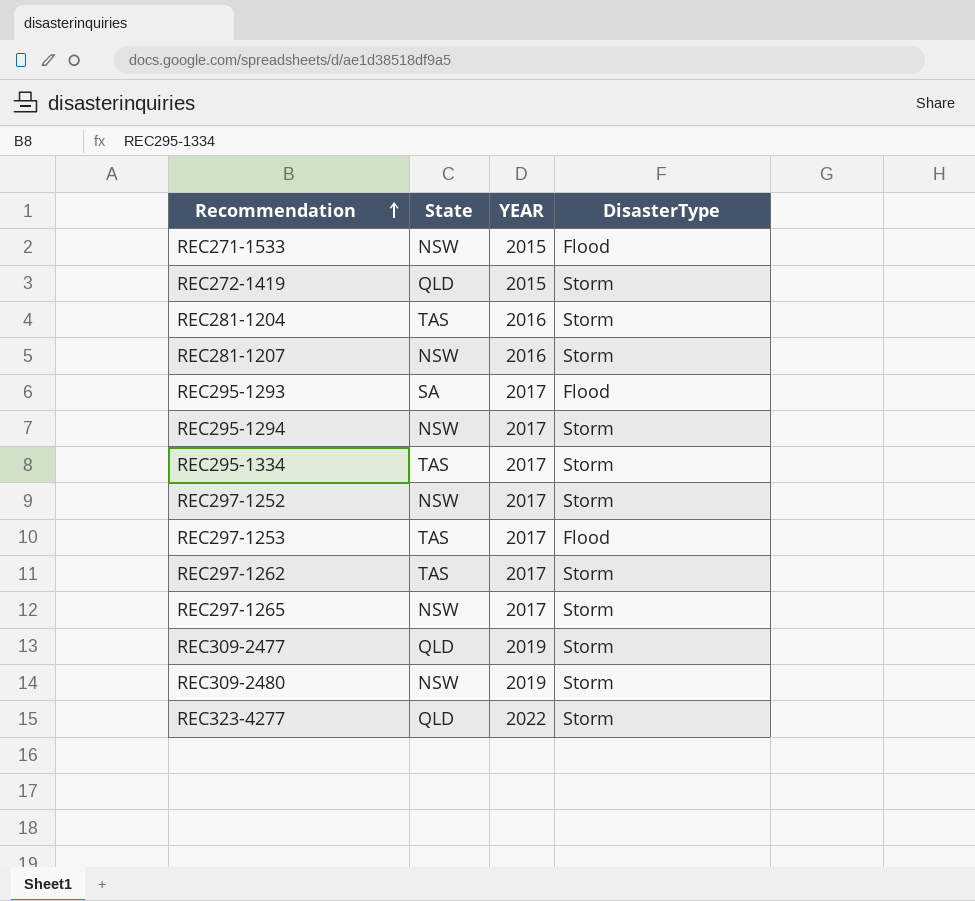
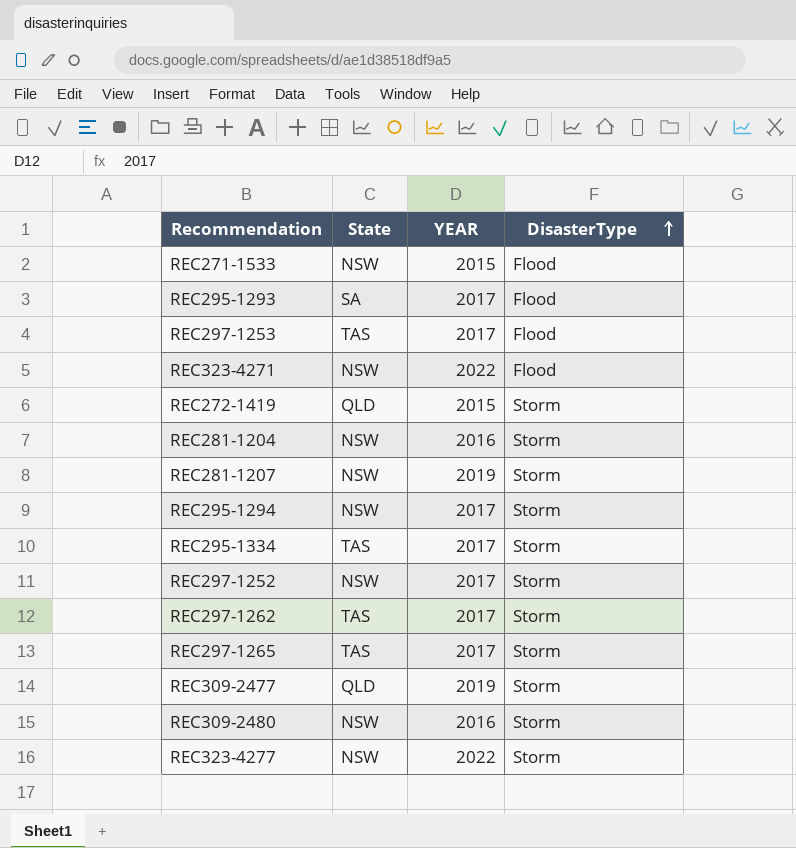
row order: Recommendation ascending -> DisasterType ascending
row REC323-4271: none -> NSW | 2022 | Flood
REC281-1204 | State: TAS -> NSW
REC281-1207 | YEAR: 2016 -> 2019
REC297-1265 | State: NSW -> TAS
REC309-2480 | YEAR: 2019 -> 2016
REC323-4277 | State: QLD -> NSW

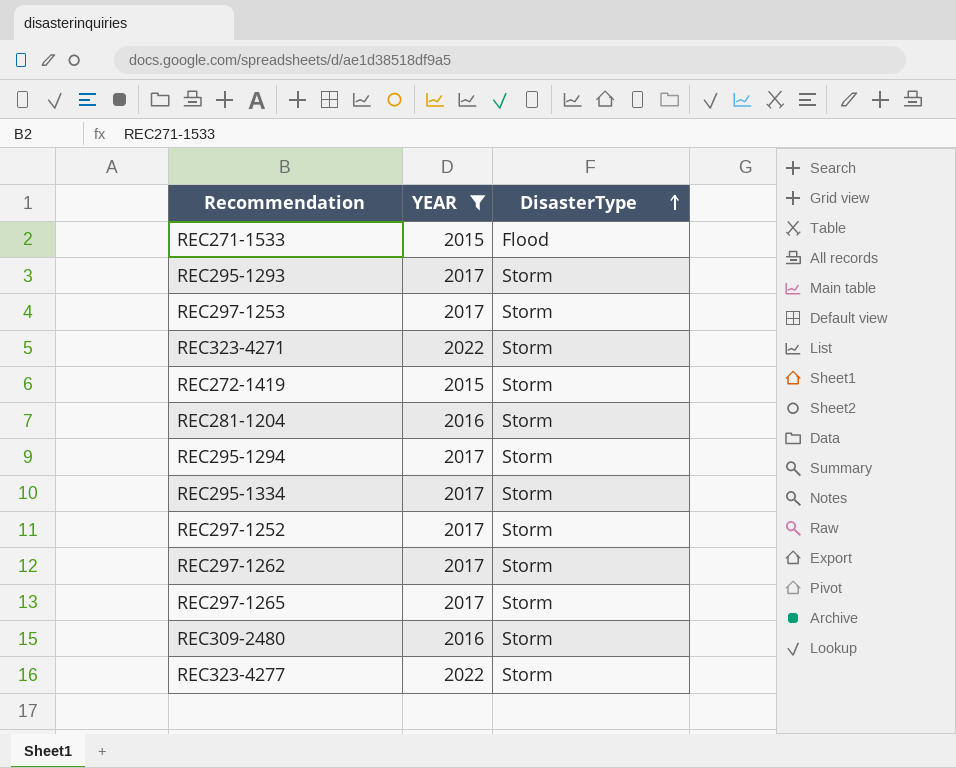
filter: none -> YEAR != 2019
column State | position: 2 -> none
REC295-1293 | DisasterType: Flood -> Storm
REC297-1253 | DisasterType: Flood -> Storm
REC323-4271 | DisasterType: Flood -> Storm

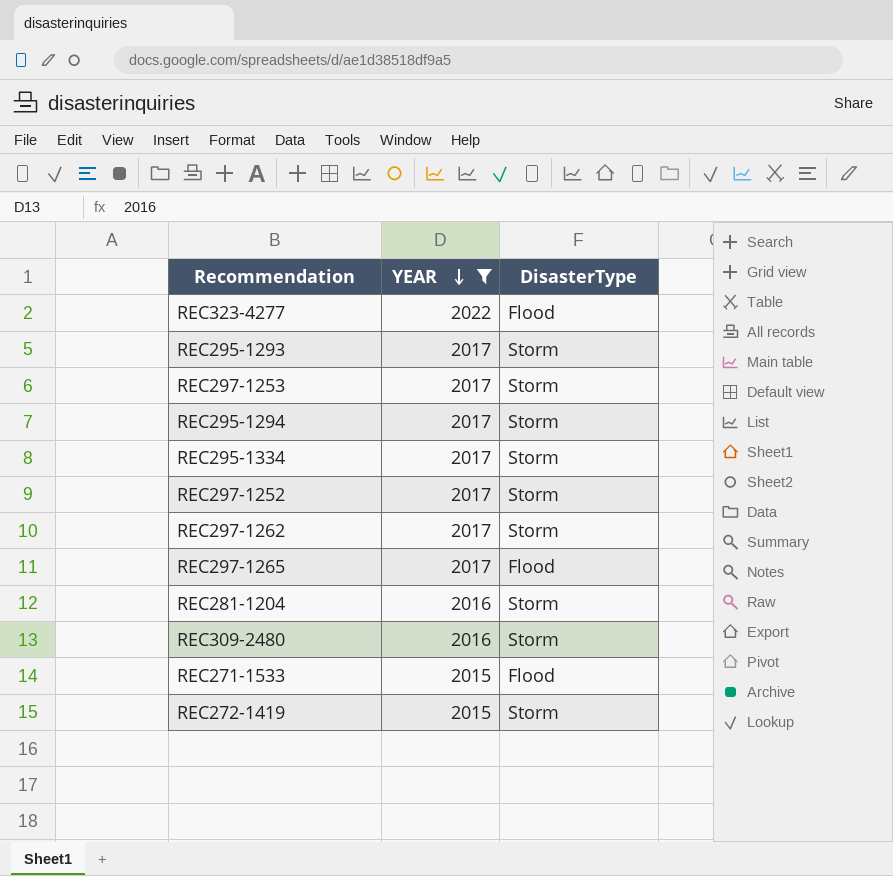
row order: DisasterType ascending -> YEAR descending
row REC323-4271: 2022 | Storm -> none
REC323-4277 | DisasterType: Storm -> Flood
REC297-1265 | DisasterType: Storm -> Flood

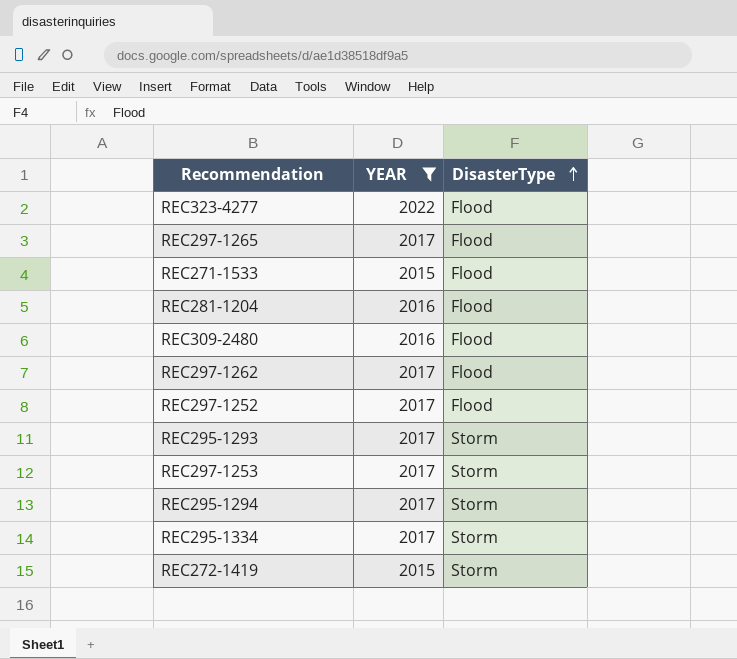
row order: YEAR descending -> DisasterType ascending
REC281-1204 | DisasterType: Storm -> Flood
REC309-2480 | DisasterType: Storm -> Flood
REC297-1262 | DisasterType: Storm -> Flood
REC297-1252 | DisasterType: Storm -> Flood

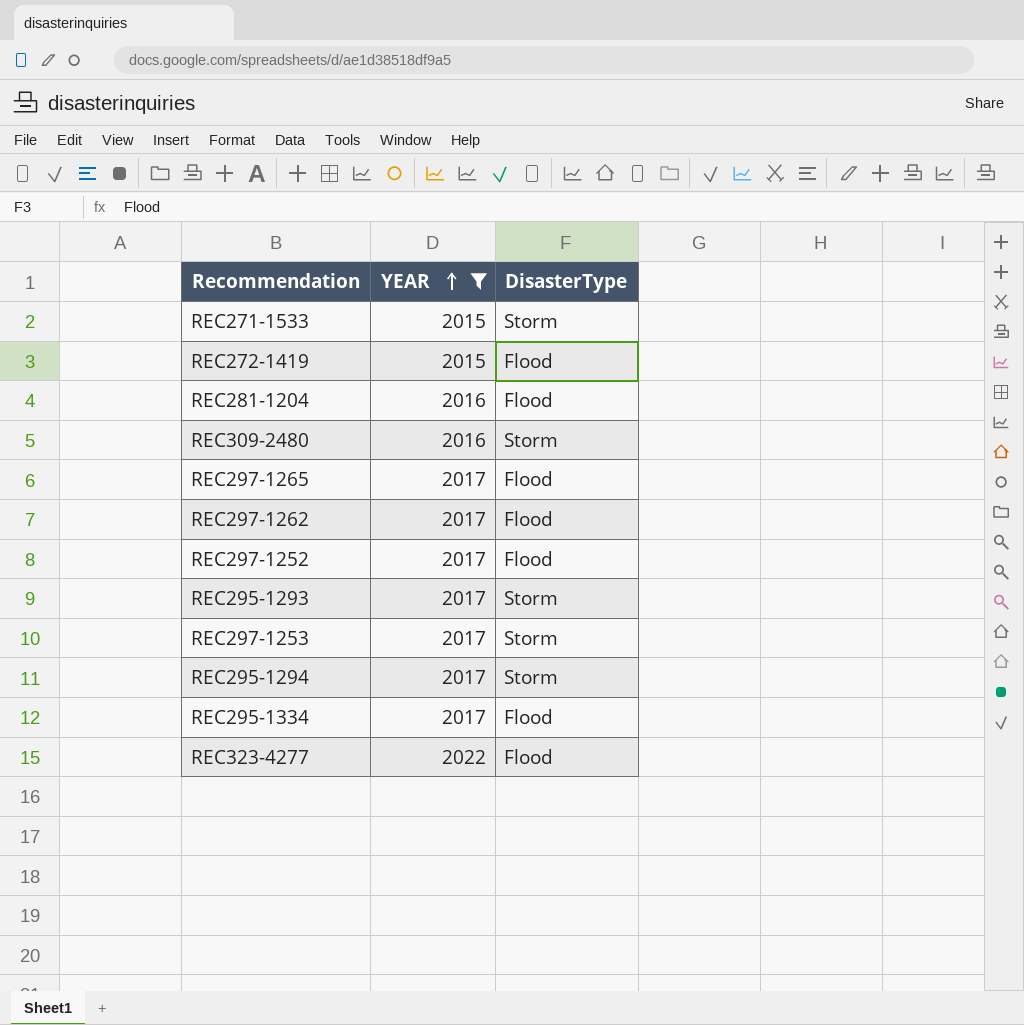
row order: DisasterType ascending -> YEAR ascending
REC271-1533 | DisasterType: Flood -> Storm
REC272-1419 | DisasterType: Storm -> Flood
REC309-2480 | DisasterType: Flood -> Storm
REC295-1334 | DisasterType: Storm -> Flood

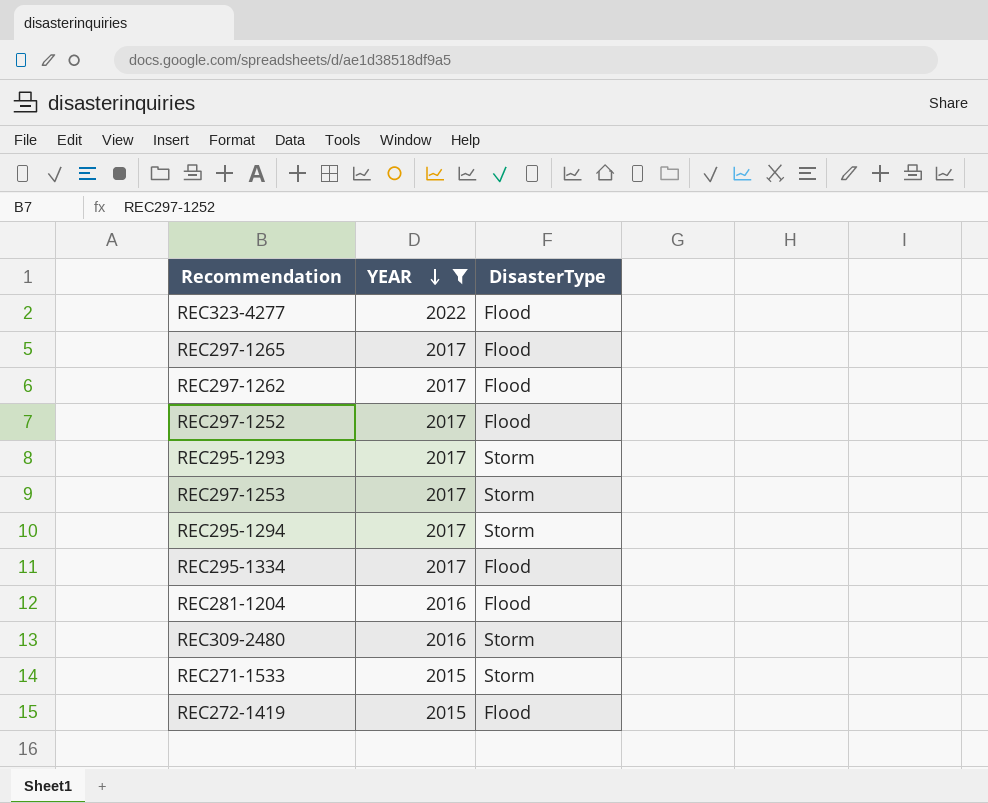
row order: YEAR ascending -> YEAR descending

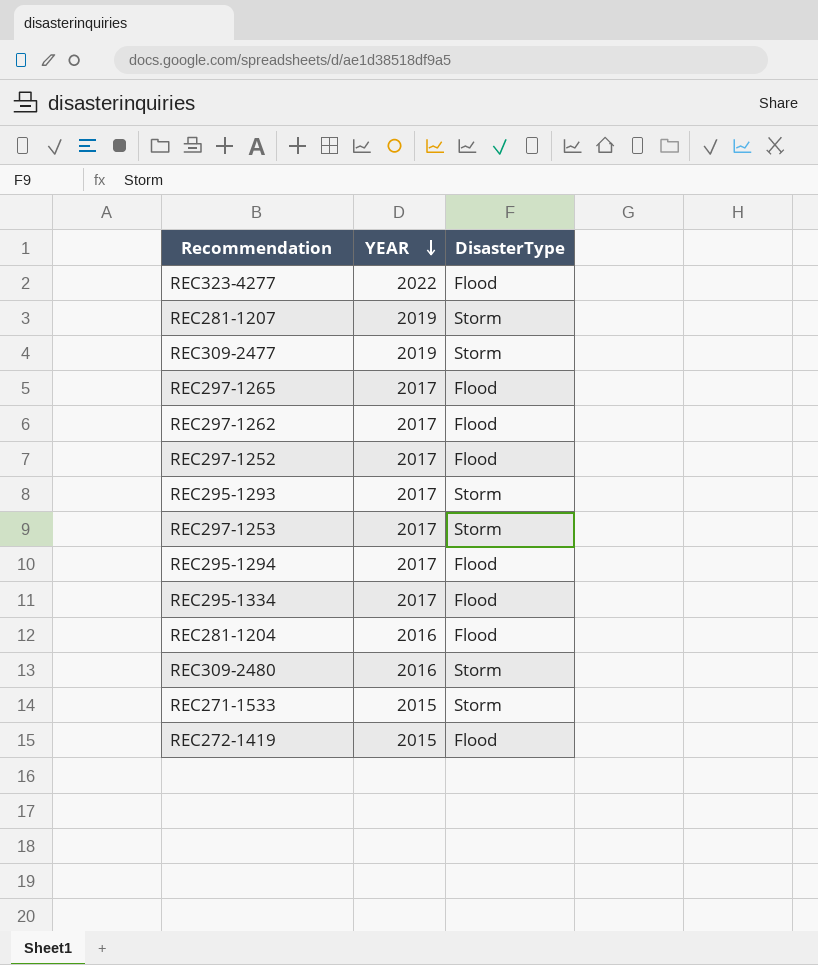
filter: YEAR != 2019 -> none
REC295-1294 | DisasterType: Storm -> Flood

